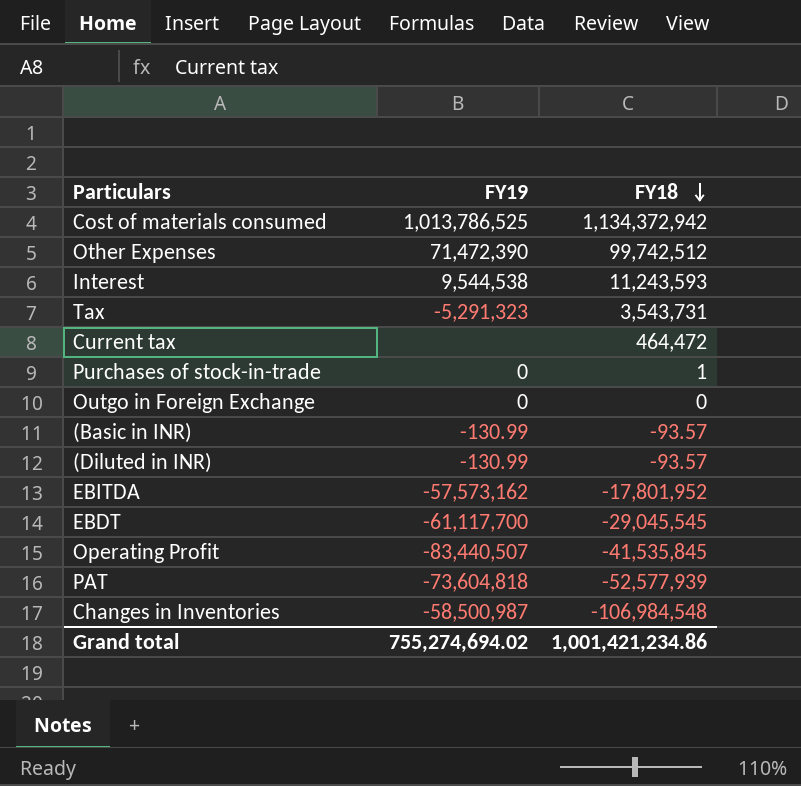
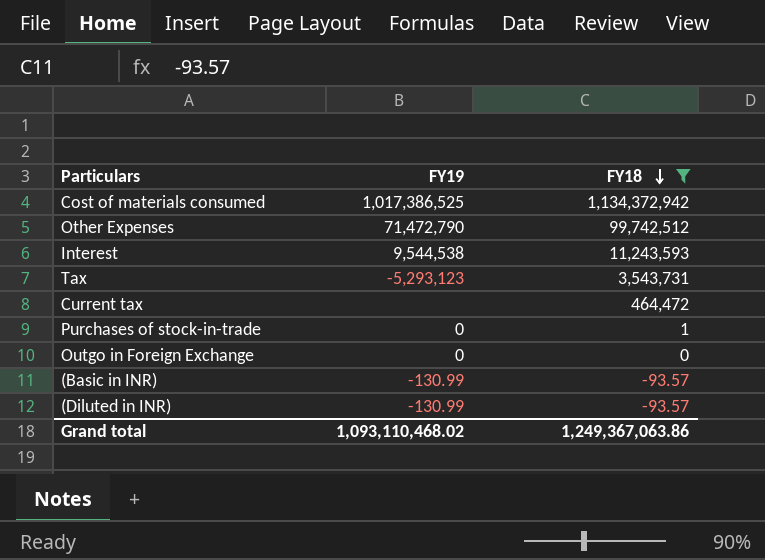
filter: none -> FY18 >= -93.57
Cost of materials consumed | FY19: 1,013,786,525 -> 1,017,386,525
Other Expenses | FY19: 71,472,390 -> 71,472,790
Tax | FY19: -5,291,323 -> -5,293,123
Grand total | FY19: 755,274,694.02 -> 1,093,110,468.02
Grand total | FY18: 1,001,421,234.86 -> 1,249,367,063.86

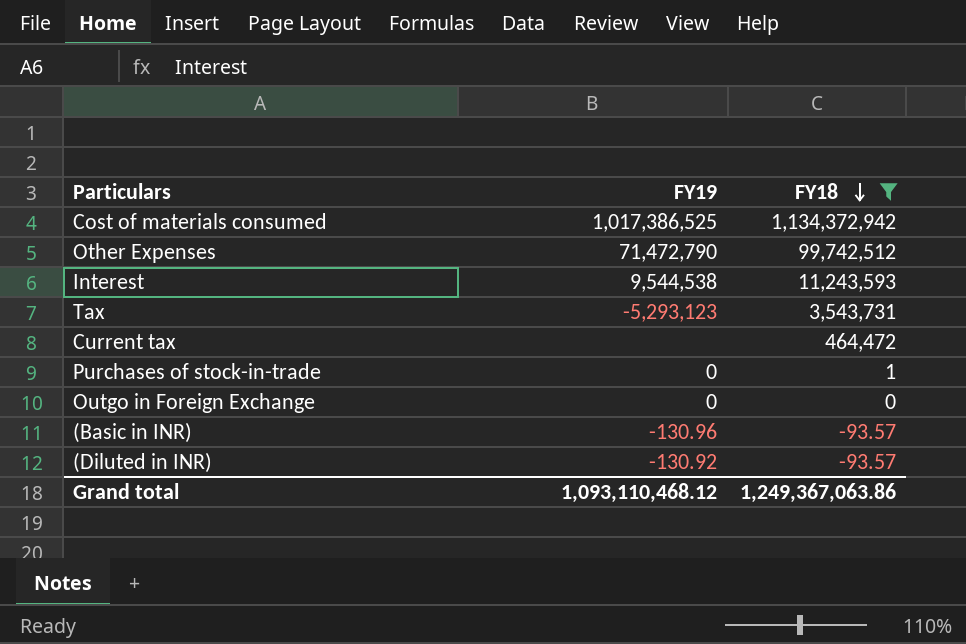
(Basic in INR) | FY19: -130.99 -> -130.96
(Diluted in INR) | FY19: -130.99 -> -130.92
Grand total | FY19: 1,093,110,468.02 -> 1,093,110,468.12

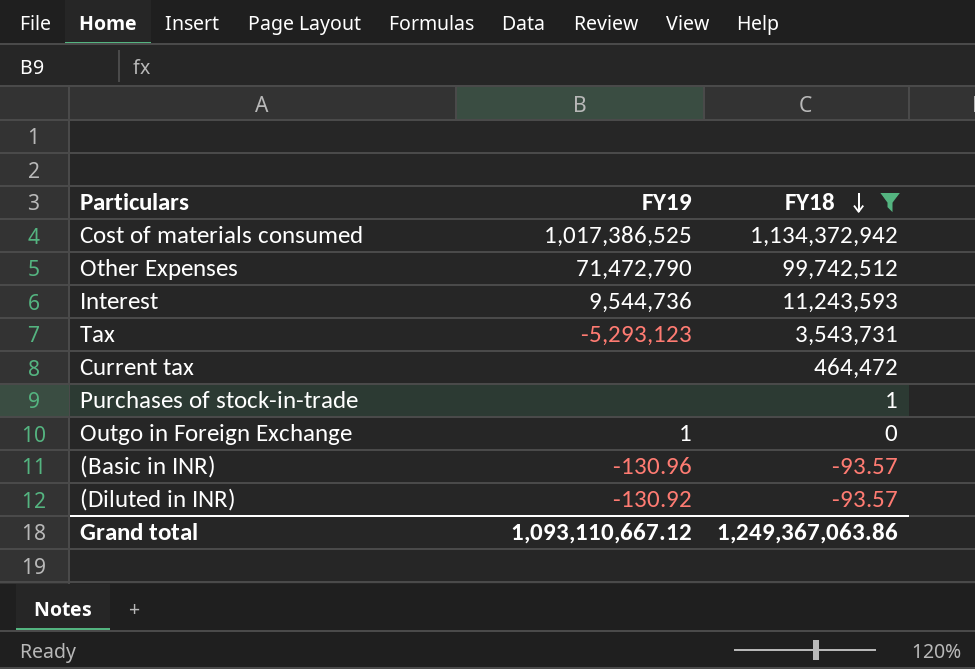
Interest | FY19: 9,544,538 -> 9,544,736
Purchases of stock-in-trade | FY19: 0 -> none
Outgo in Foreign Exchange | FY19: 0 -> 1
Grand total | FY19: 1,093,110,468.12 -> 1,093,110,667.12

